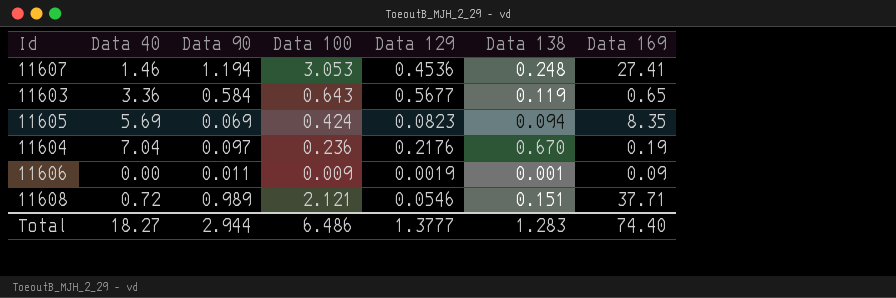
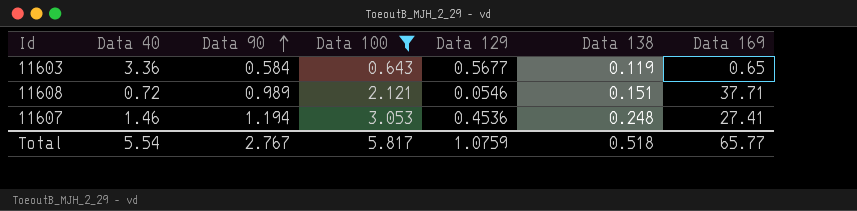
filter: none -> Data 100 >= 0.643
row order: none -> Data 90 ascending
Total | Data 40: 18.27 -> 5.54
Total | Data 90: 2.944 -> 2.767
Total | Data 100: 6.486 -> 5.817
Total | Data 129: 1.3777 -> 1.0759
Total | Data 138: 1.283 -> 0.518
Total | Data 169: 74.40 -> 65.77

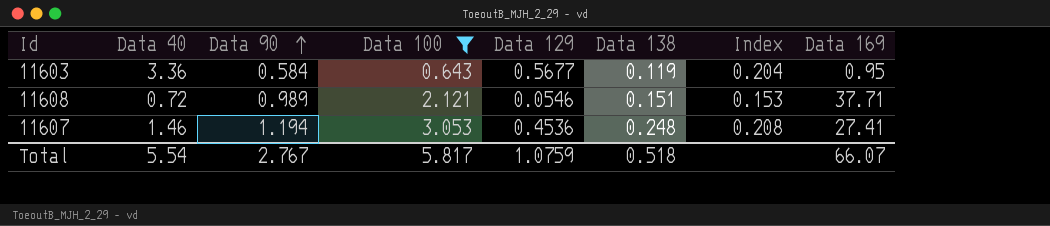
column Index | formula: none -> [Data 138] / [Data 90]
11603 | Data 169: 0.65 -> 0.95
Total | Data 169: 65.77 -> 66.07

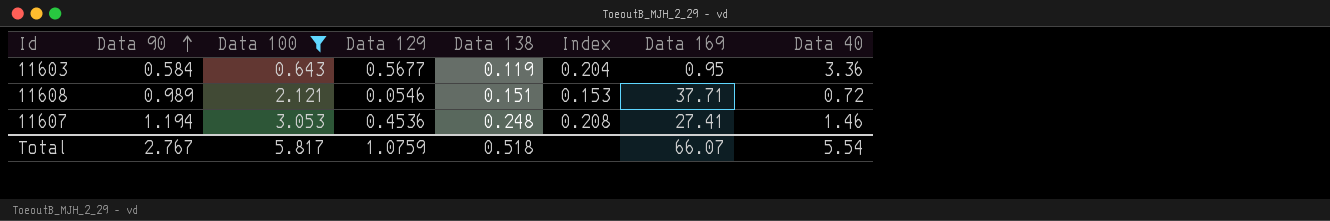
column Data 40 | position: 2 -> 8

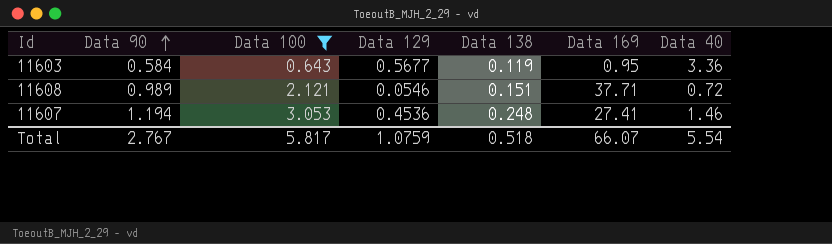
column Index | formula: [Data 138] / [Data 90] -> none

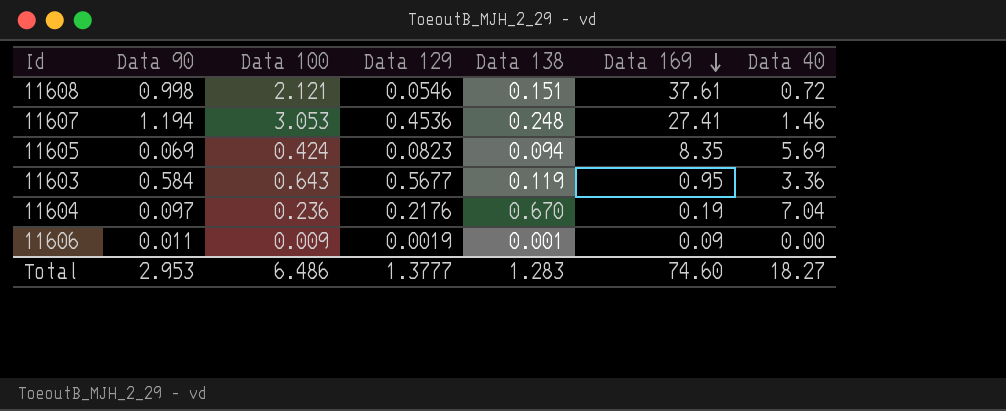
filter: Data 100 >= 0.643 -> none
row order: Data 90 ascending -> Data 169 descending
11608 | Data 90: 0.989 -> 0.998
11608 | Data 169: 37.71 -> 37.61
Total | Data 90: 2.767 -> 2.953
Total | Data 100: 5.817 -> 6.486
Total | Data 129: 1.0759 -> 1.3777
Total | Data 138: 0.518 -> 1.283
Total | Data 169: 66.07 -> 74.60
Total | Data 40: 5.54 -> 18.27

